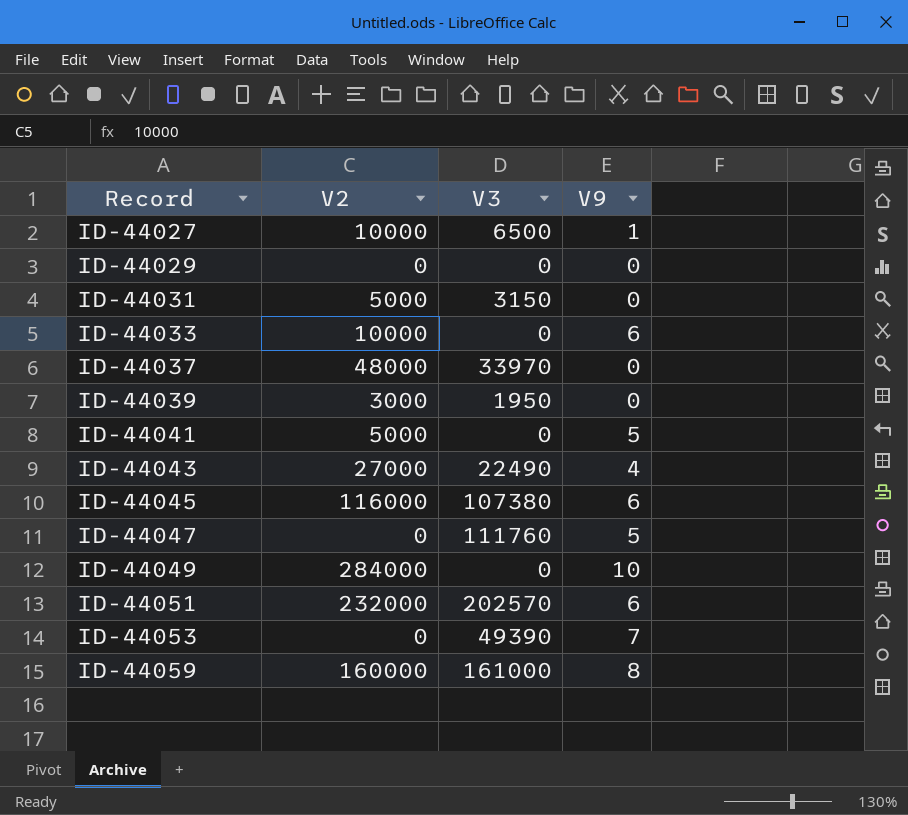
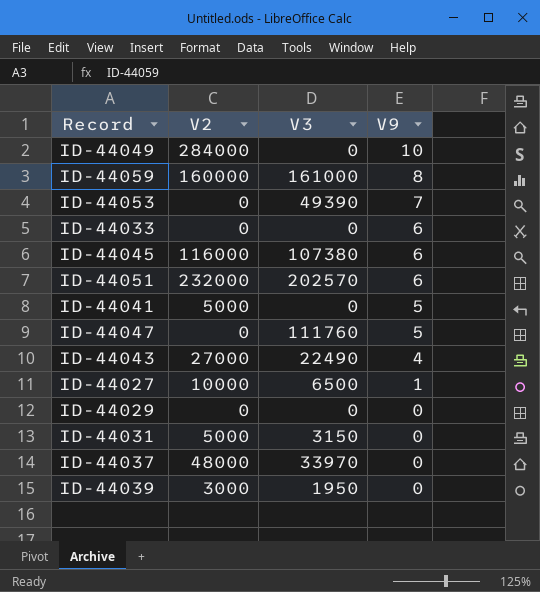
row order: Record ascending -> V9 descending
ID-44033 | V2: 10000 -> 0

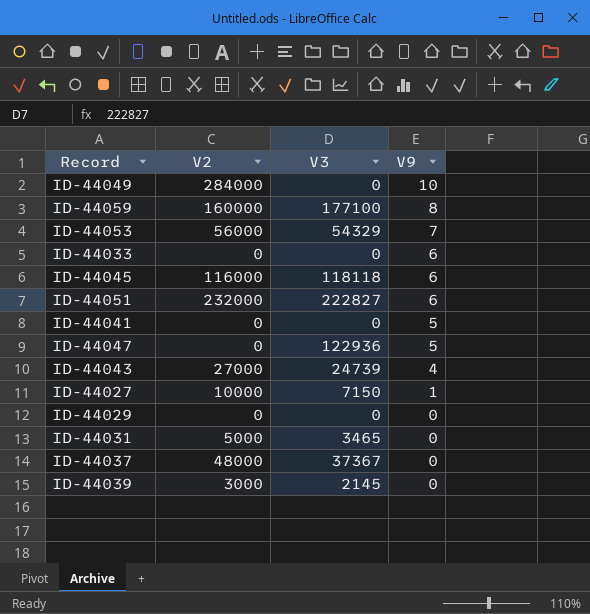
ID-44059 | V3: 161000 -> 177100
ID-44053 | V2: 0 -> 56000
ID-44053 | V3: 49390 -> 54329
ID-44045 | V3: 107380 -> 118118
ID-44051 | V3: 202570 -> 222827
ID-44041 | V2: 5000 -> 0
ID-44047 | V3: 111760 -> 122936
ID-44043 | V3: 22490 -> 24739
ID-44027 | V3: 6500 -> 7150
ID-44031 | V3: 3150 -> 3465
ID-44037 | V3: 33970 -> 37367
ID-44039 | V3: 1950 -> 2145

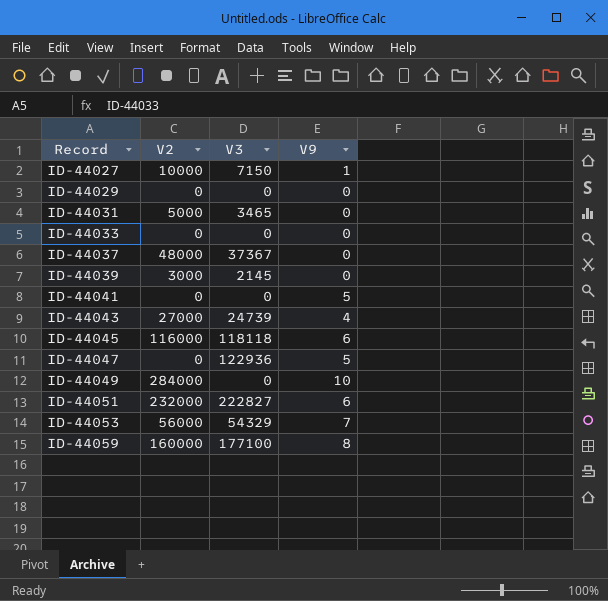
row order: V9 descending -> Record ascending
ID-44033 | V9: 6 -> 0

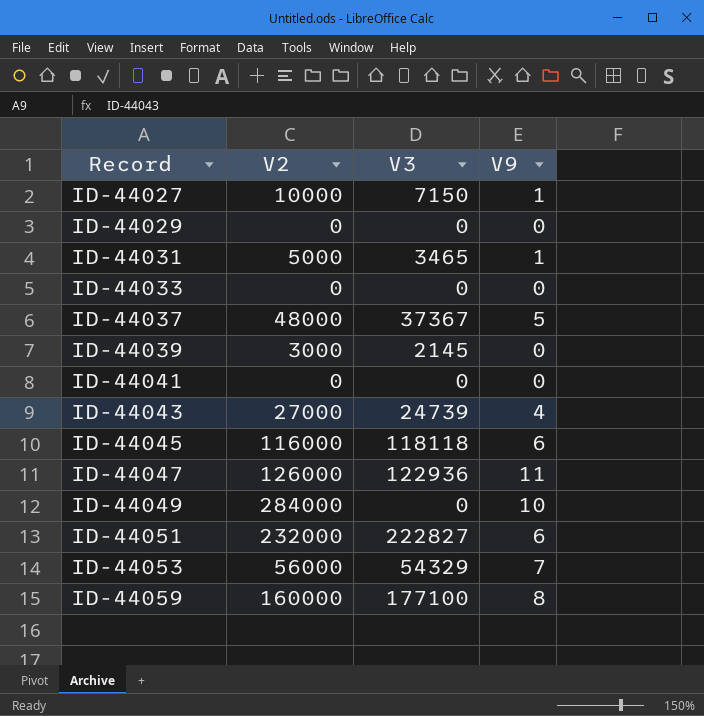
ID-44031 | V9: 0 -> 1
ID-44037 | V9: 0 -> 5
ID-44041 | V9: 5 -> 0
ID-44047 | V2: 0 -> 126000
ID-44047 | V9: 5 -> 11

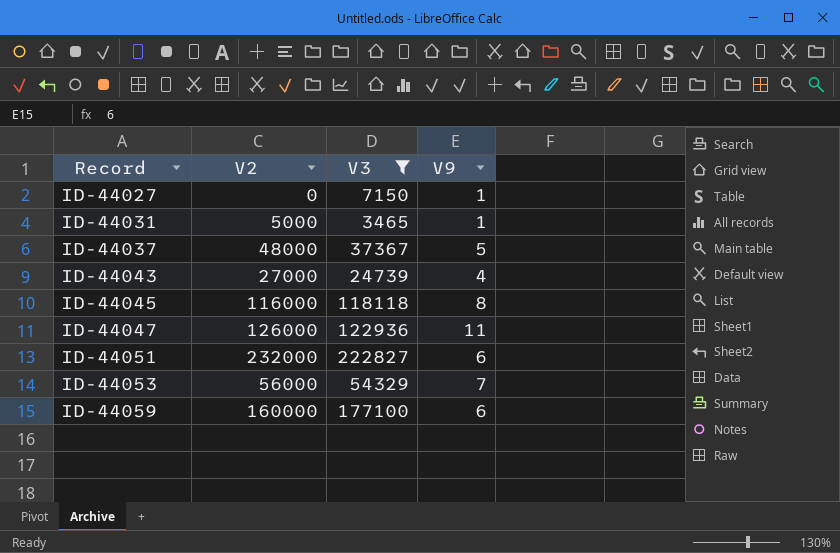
filter: none -> V3 >= 3465
ID-44027 | V2: 10000 -> 0
ID-44045 | V9: 6 -> 8
ID-44059 | V9: 8 -> 6

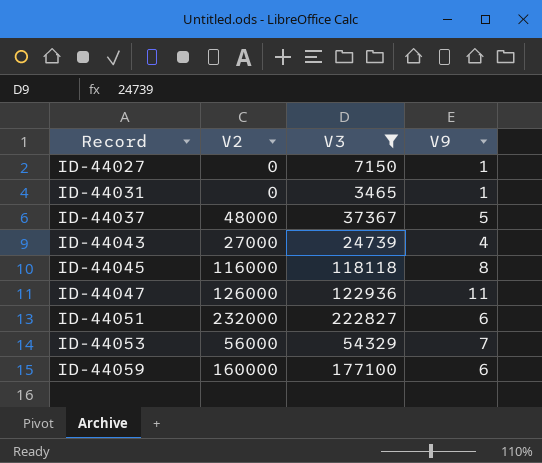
ID-44031 | V2: 5000 -> 0

